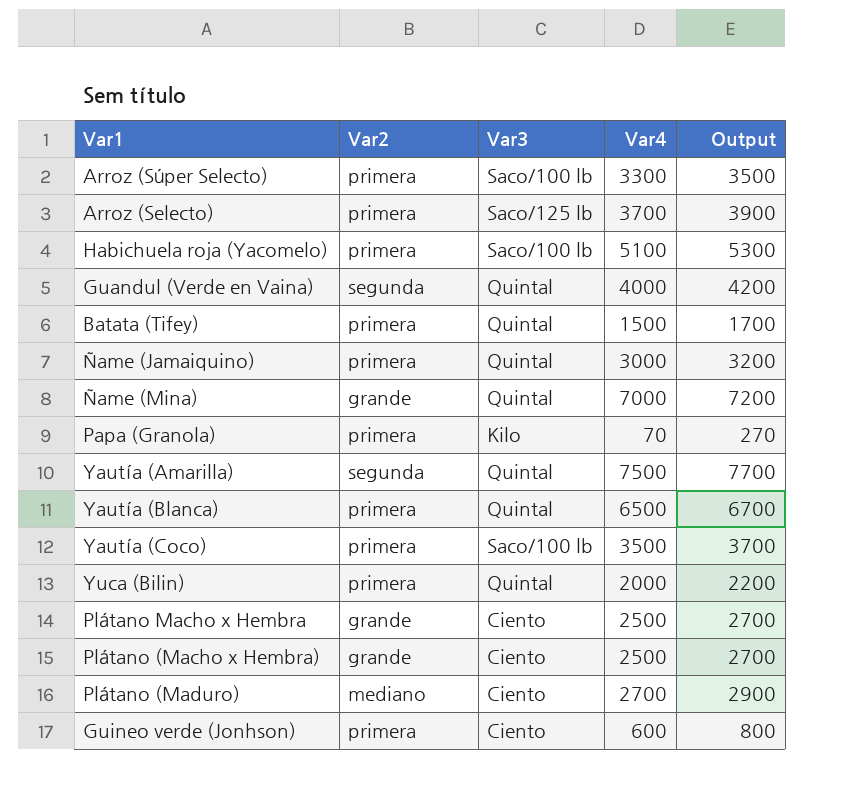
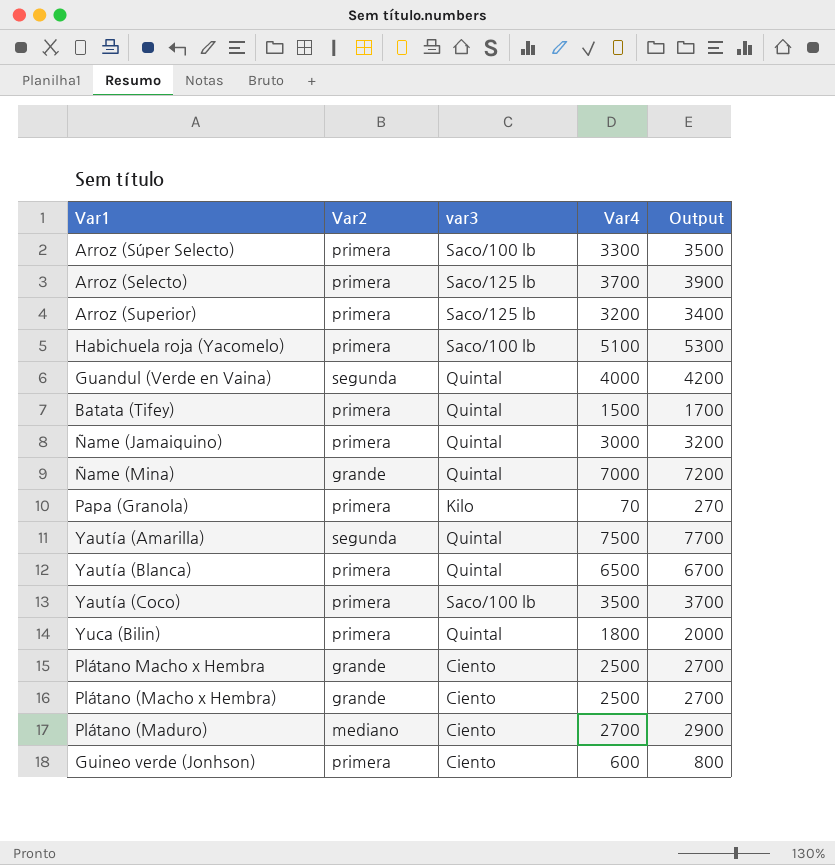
column name: Var3 -> var3
row Arroz (Superior): none -> primera | Saco/125 lb | 3200 | 3400
Yuca (Bilin) | Var4: 2000 -> 1800
Yuca (Bilin) | Output: 2200 -> 2000

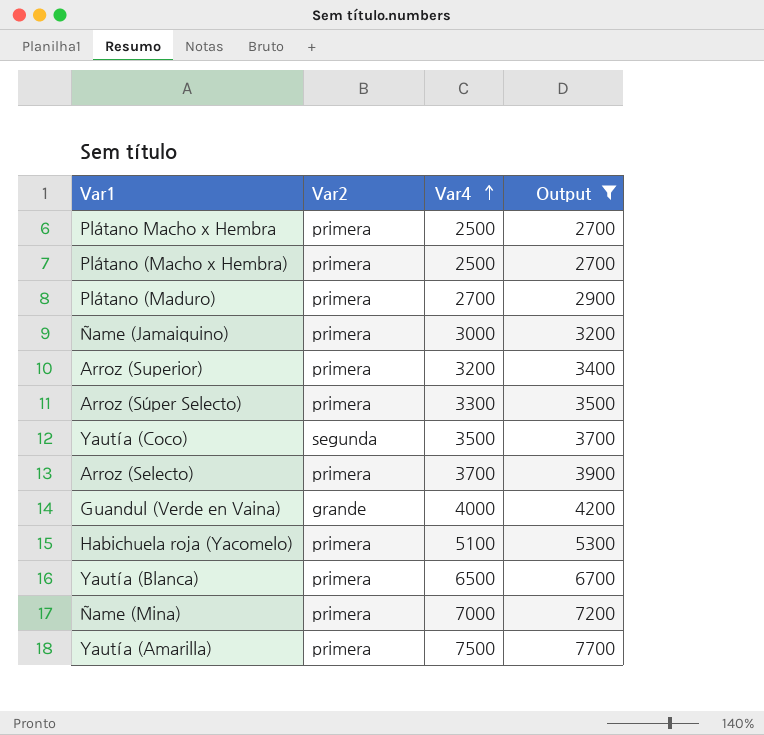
filter: none -> Output >= 2700
row order: none -> Var4 ascending
column var3 | position: 3 -> none
Plátano Macho x Hembra | Var2: grande -> primera
Plátano (Macho x Hembra) | Var2: grande -> primera
Plátano (Maduro) | Var2: mediano -> primera
Yautía (Coco) | Var2: primera -> segunda
Guandul (Verde en Vaina) | Var2: segunda -> grande
Ñame (Mina) | Var2: grande -> primera
Yautía (Amarilla) | Var2: segunda -> primera

